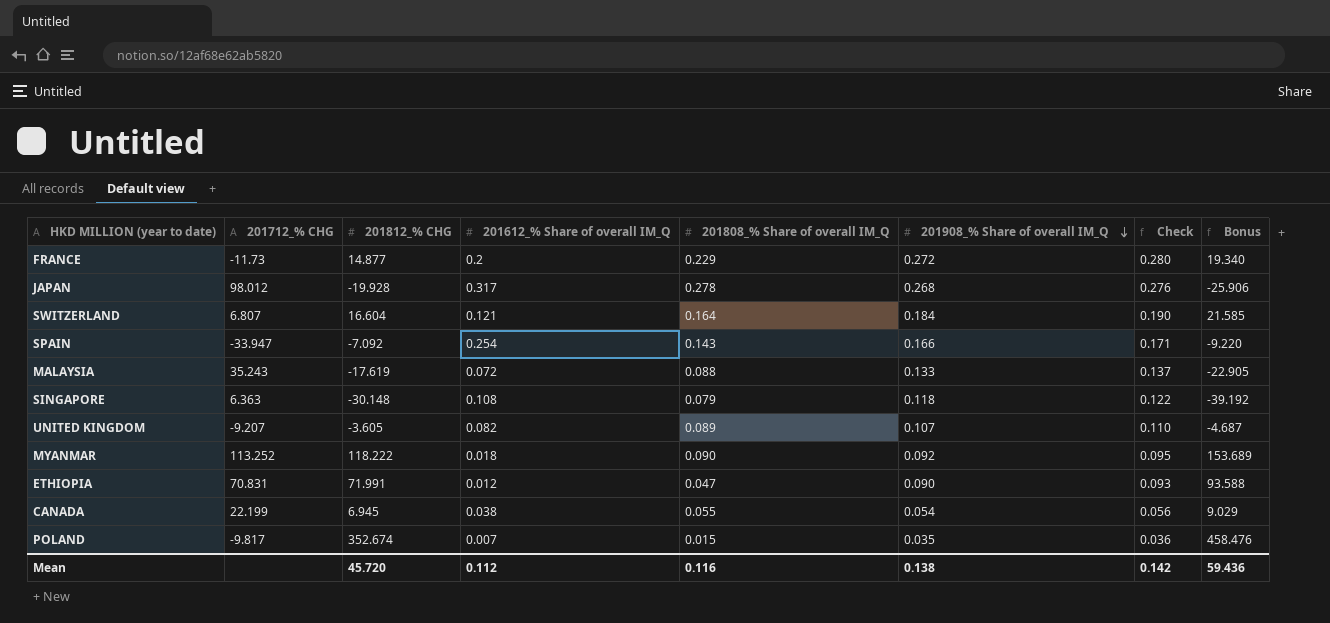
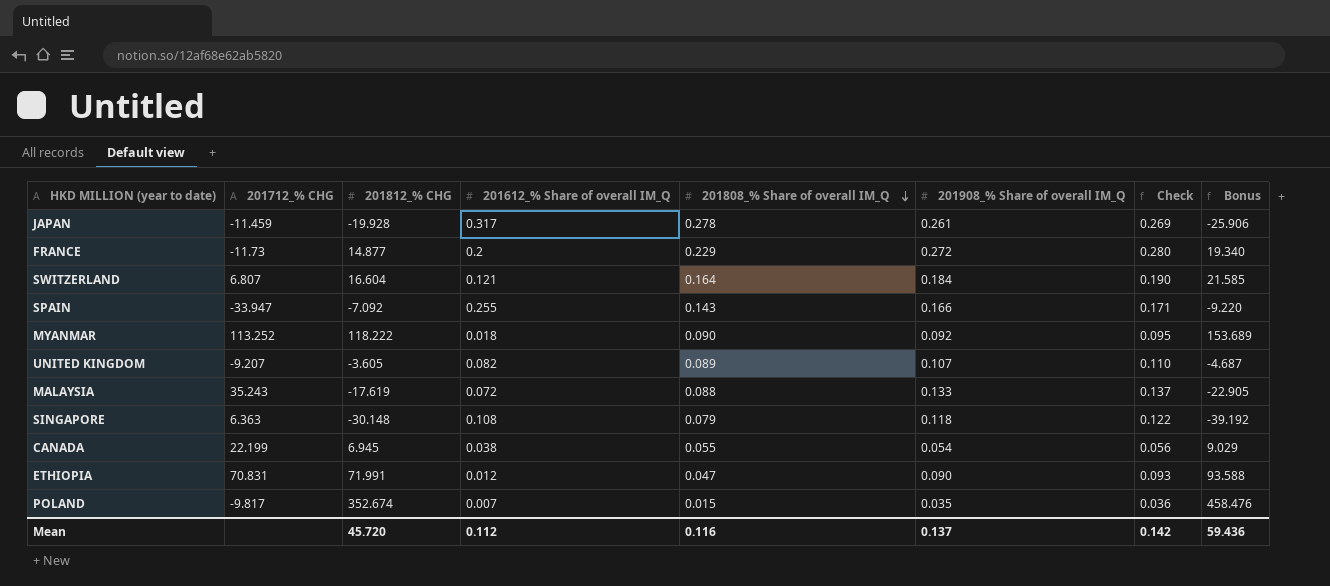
row order: 201908_% Share of overall IM_Q descending -> 201808_% Share of overall IM_Q descending
JAPAN | 201712_% CHG: 98.012 -> -11.459
JAPAN | 201908_% Share of overall IM_Q: 0.268 -> 0.261
JAPAN | Check: 0.276 -> 0.269
SPAIN | 201612_% Share of overall IM_Q: 0.254 -> 0.255
Mean | 201908_% Share of overall IM_Q: 0.138 -> 0.137

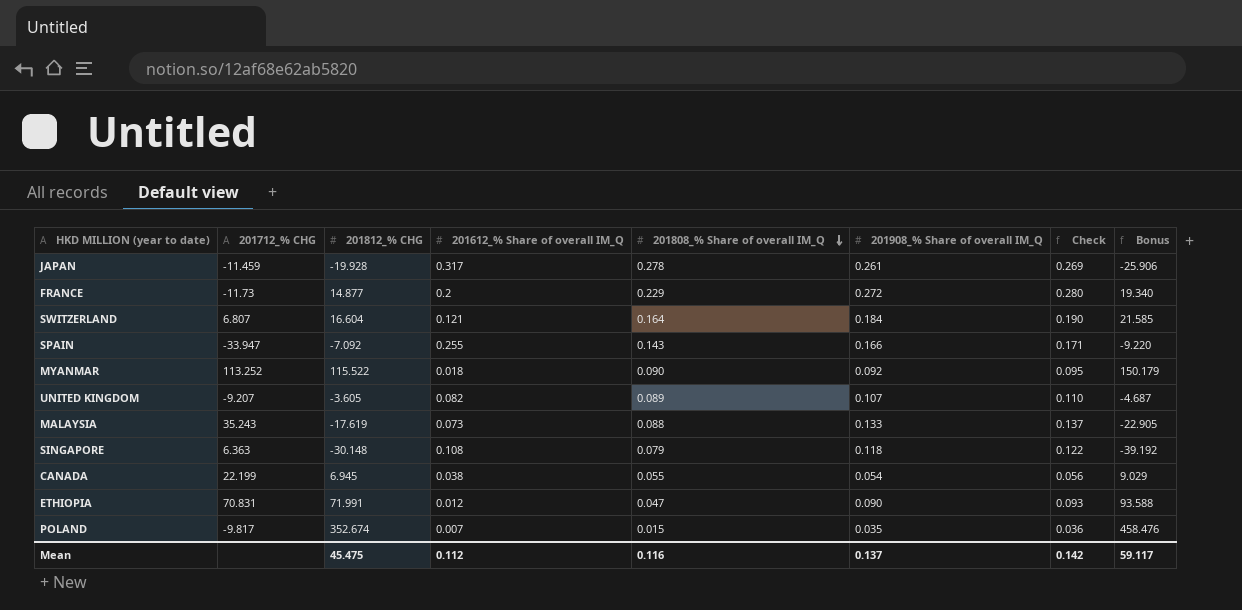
MYANMAR | 201812_% CHG: 118.222 -> 115.522
MYANMAR | Bonus: 153.689 -> 150.179
MALAYSIA | 201612_% Share of overall IM_Q: 0.072 -> 0.073
Mean | 201812_% CHG: 45.720 -> 45.475
Mean | Bonus: 59.436 -> 59.117

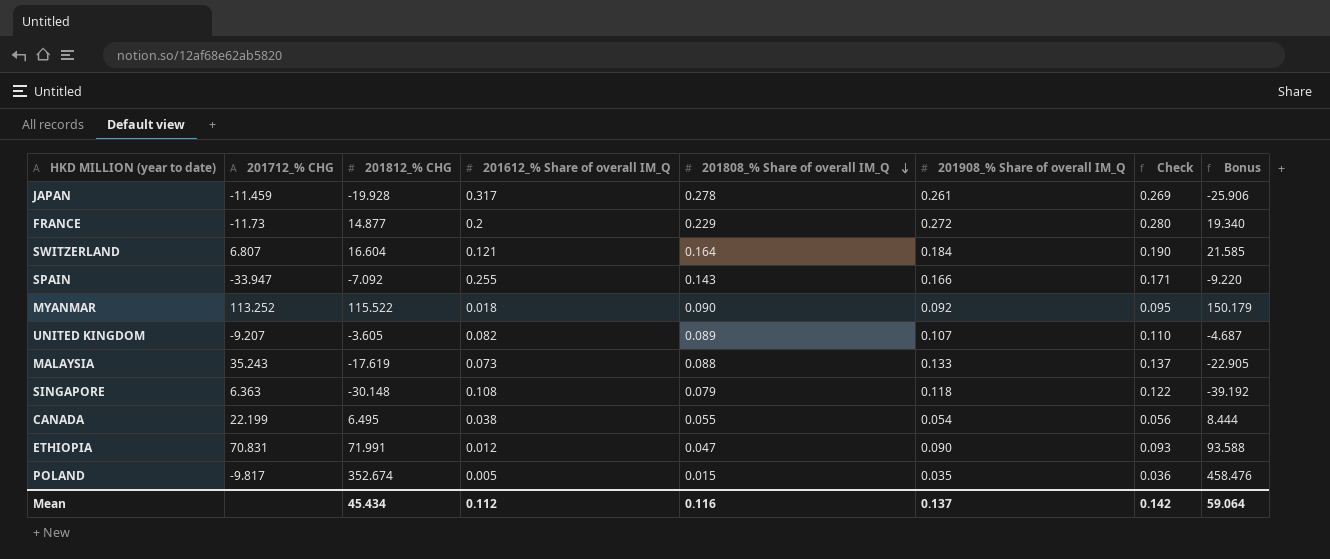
CANADA | 201812_% CHG: 6.945 -> 6.495
CANADA | Bonus: 9.029 -> 8.444
POLAND | 201612_% Share of overall IM_Q: 0.007 -> 0.005
Mean | 201812_% CHG: 45.475 -> 45.434
Mean | Bonus: 59.117 -> 59.064

